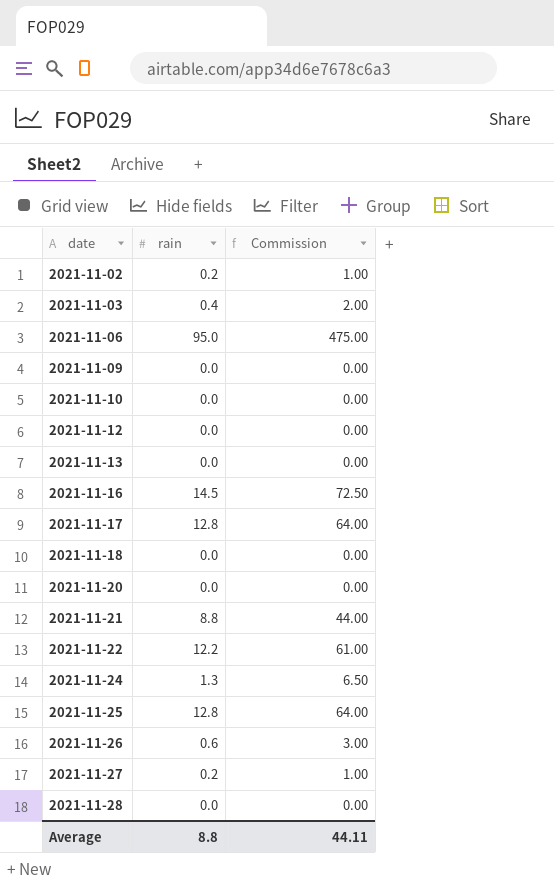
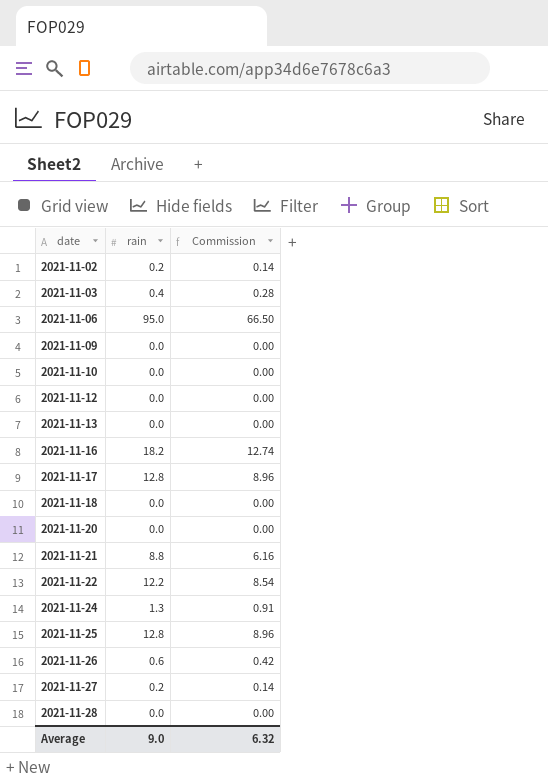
column Commission | formula: [rain] * 5 -> [rain] * 0.7
2021-11-16 | rain: 14.5 -> 18.2
Average | rain: 8.8 -> 9.0
Average | Commission: 44.11 -> 6.32

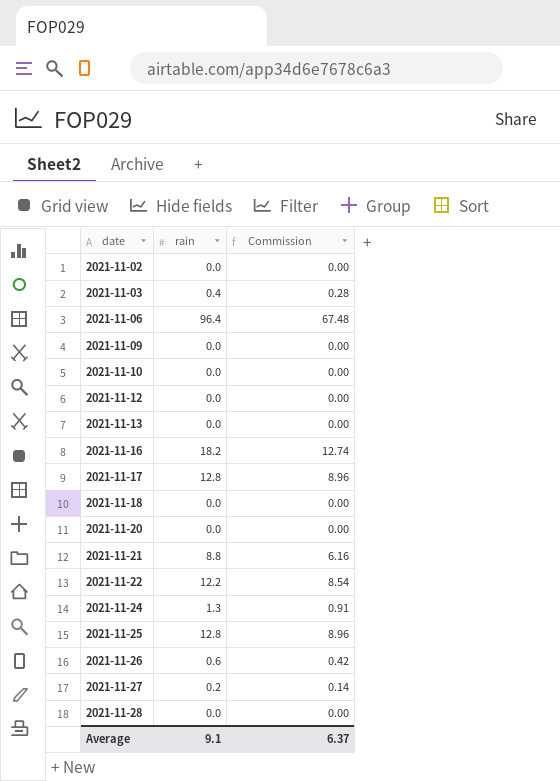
2021-11-02 | rain: 0.2 -> 0.0
2021-11-02 | Commission: 0.14 -> 0.00
2021-11-06 | rain: 95.0 -> 96.4
2021-11-06 | Commission: 66.50 -> 67.48
Average | rain: 9.0 -> 9.1
Average | Commission: 6.32 -> 6.37

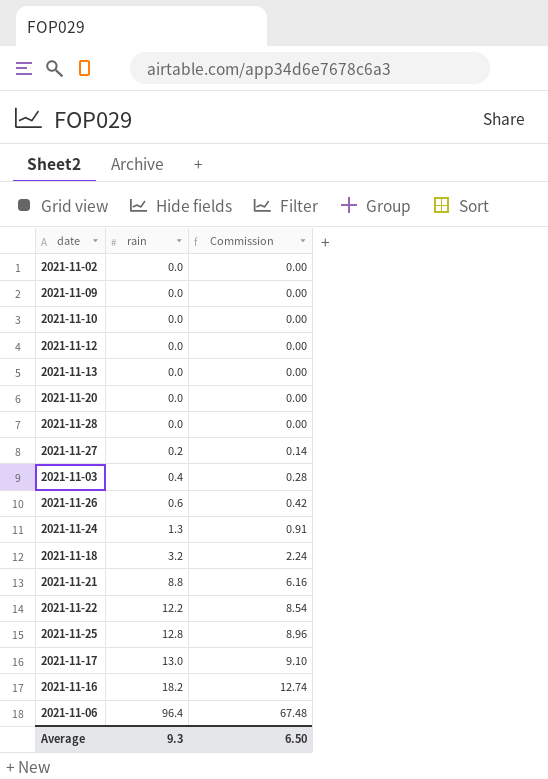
row order: date ascending -> rain ascending
2021-11-18 | rain: 0.0 -> 3.2
2021-11-18 | Commission: 0.00 -> 2.24
2021-11-17 | rain: 12.8 -> 13.0
2021-11-17 | Commission: 8.96 -> 9.10
Average | rain: 9.1 -> 9.3
Average | Commission: 6.37 -> 6.50

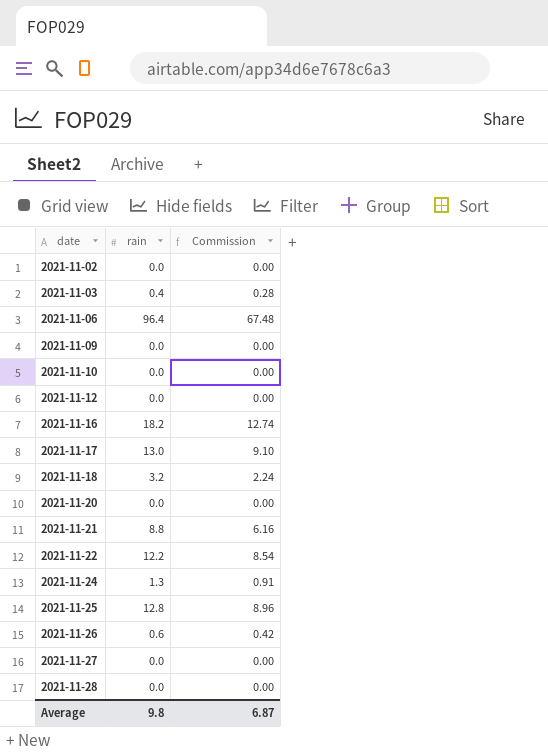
row order: rain ascending -> date ascending
row 2021-11-13: 0.0 | 0.00 -> none
2021-11-27 | rain: 0.2 -> 0.0
2021-11-27 | Commission: 0.14 -> 0.00
Average | rain: 9.3 -> 9.8
Average | Commission: 6.50 -> 6.87

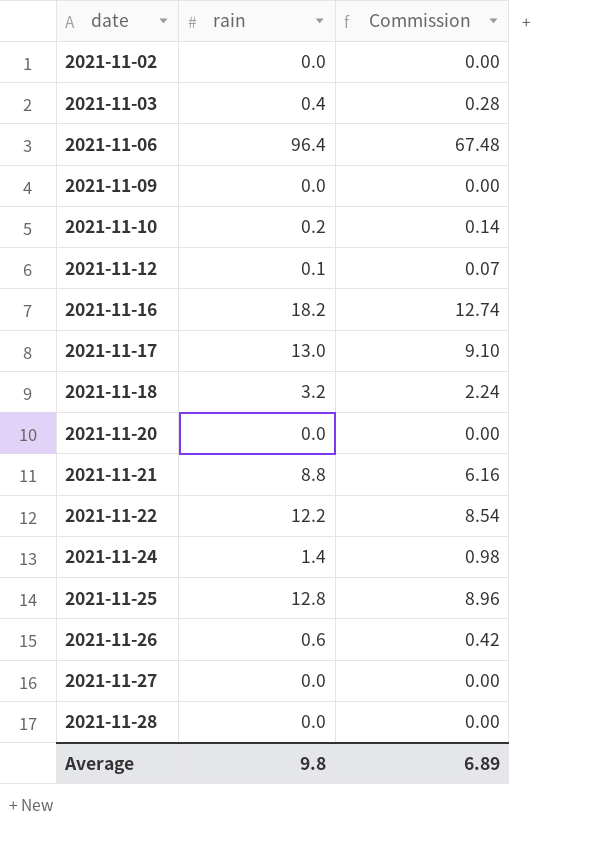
2021-11-10 | rain: 0.0 -> 0.2
2021-11-10 | Commission: 0.00 -> 0.14
2021-11-12 | rain: 0.0 -> 0.1
2021-11-12 | Commission: 0.00 -> 0.07
2021-11-24 | rain: 1.3 -> 1.4
2021-11-24 | Commission: 0.91 -> 0.98
Average | Commission: 6.87 -> 6.89

